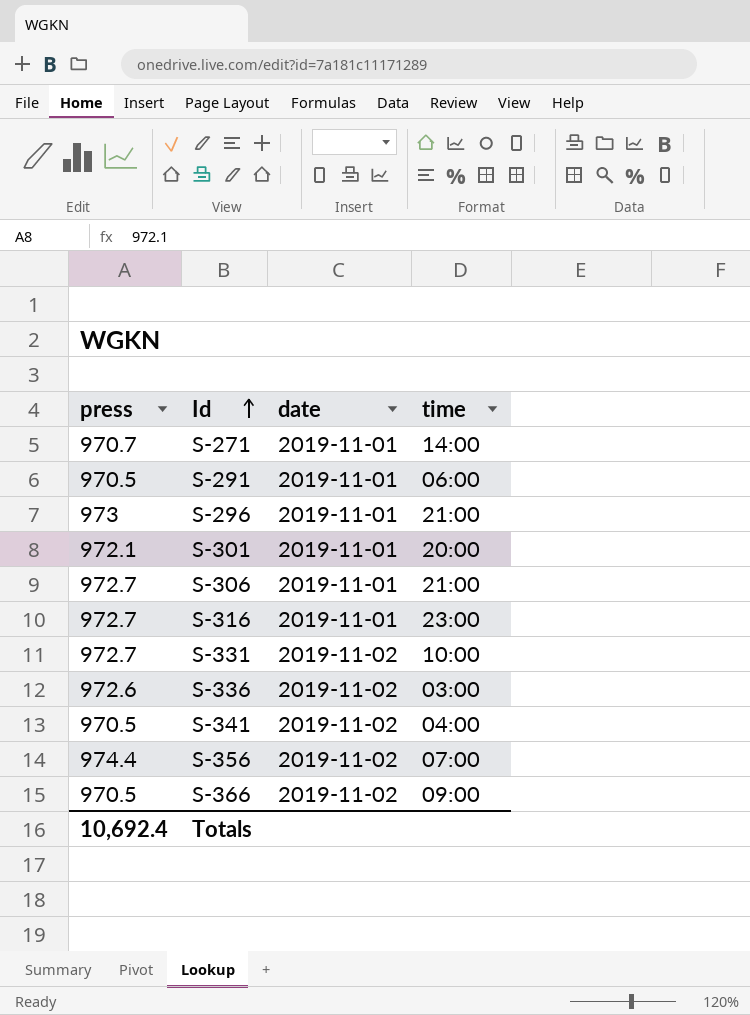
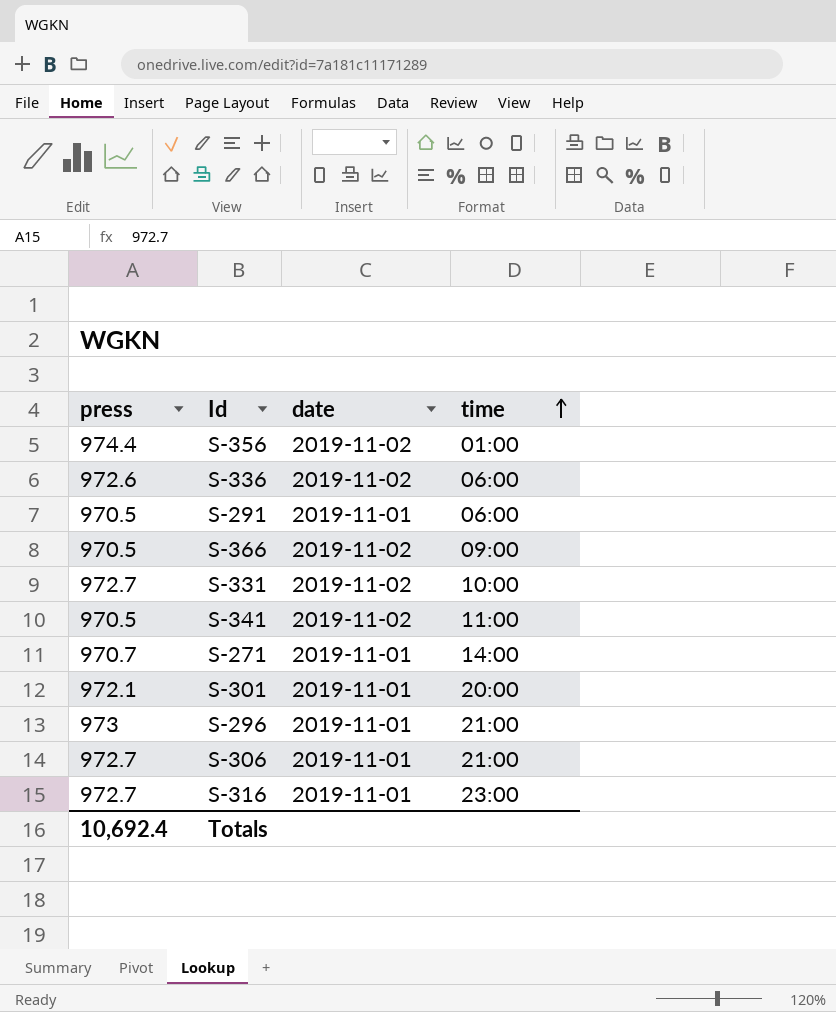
row order: Id ascending -> time ascending
S-356 | time: 07:00 -> 01:00
S-336 | time: 03:00 -> 06:00
S-341 | time: 04:00 -> 11:00

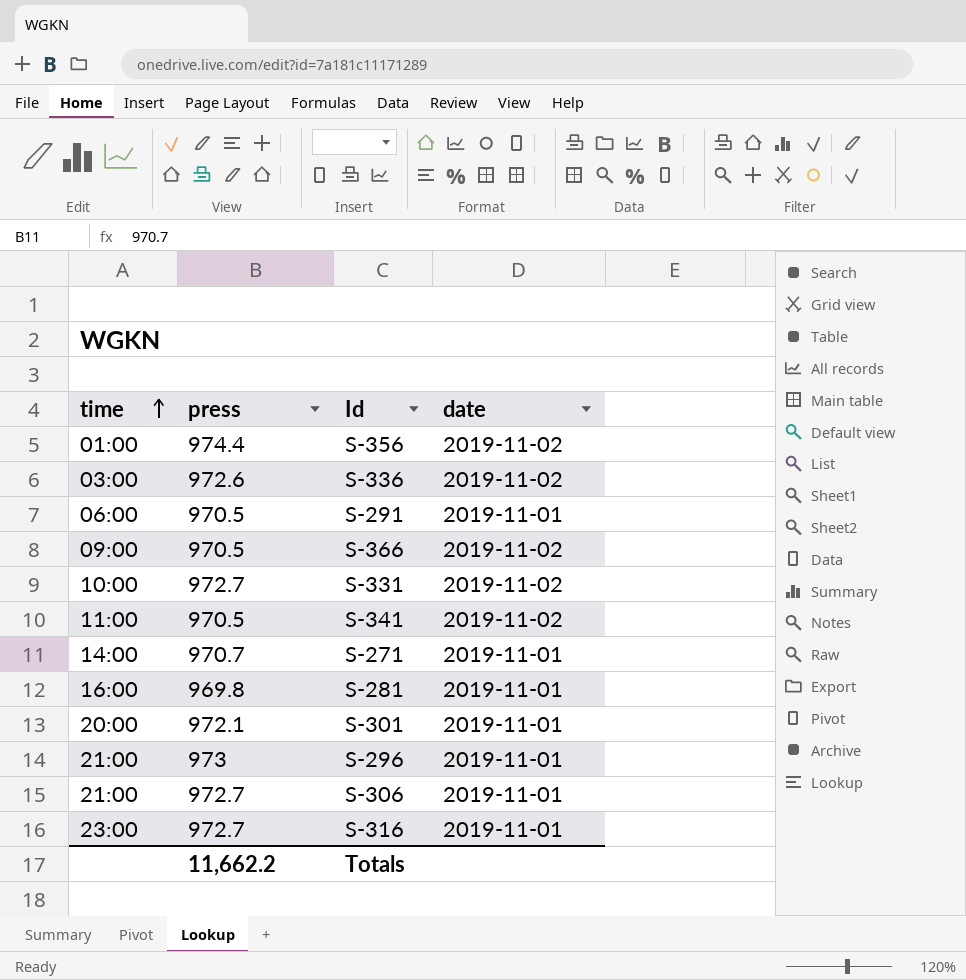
column time | position: 4 -> 1
S-336 | time: 06:00 -> 03:00
row S-281: none -> 16:00 | 969.8 | 2019-11-01
Totals | press: 10,692.4 -> 11,662.2

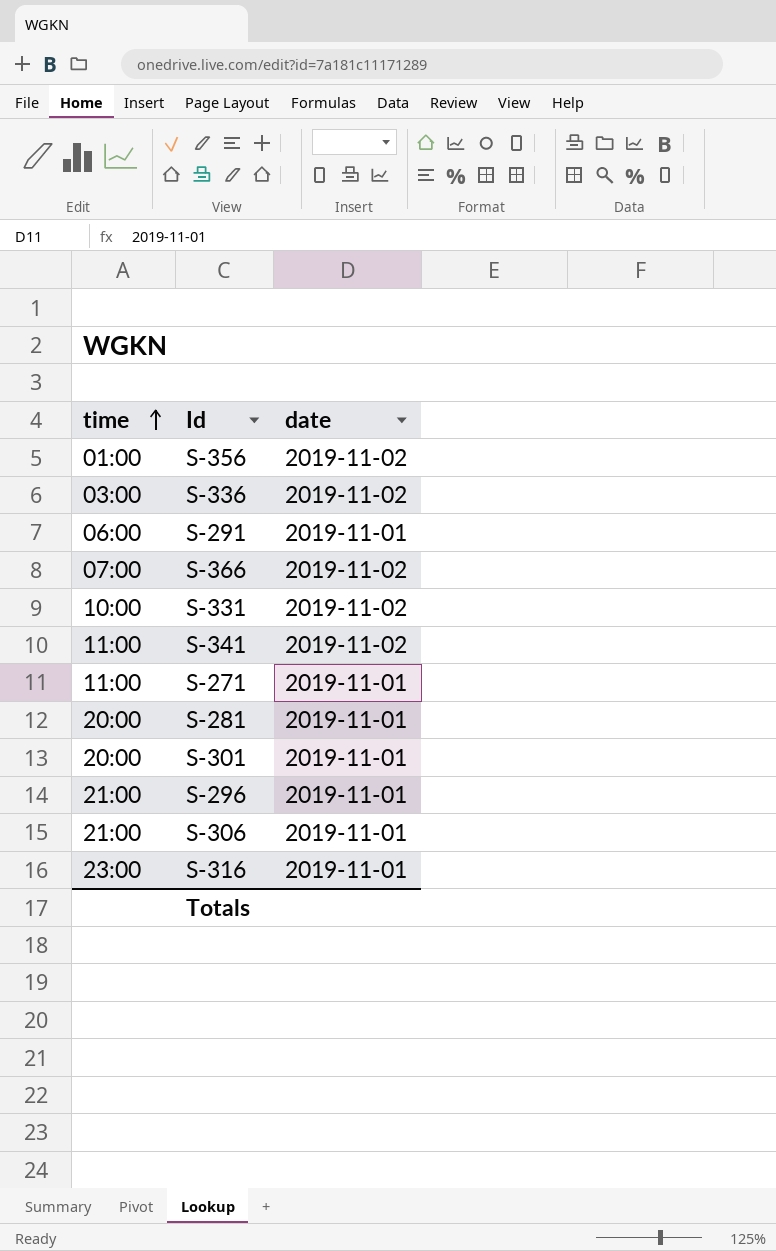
column press | position: 2 -> none
S-366 | time: 09:00 -> 07:00
S-271 | time: 14:00 -> 11:00
S-281 | time: 16:00 -> 20:00

